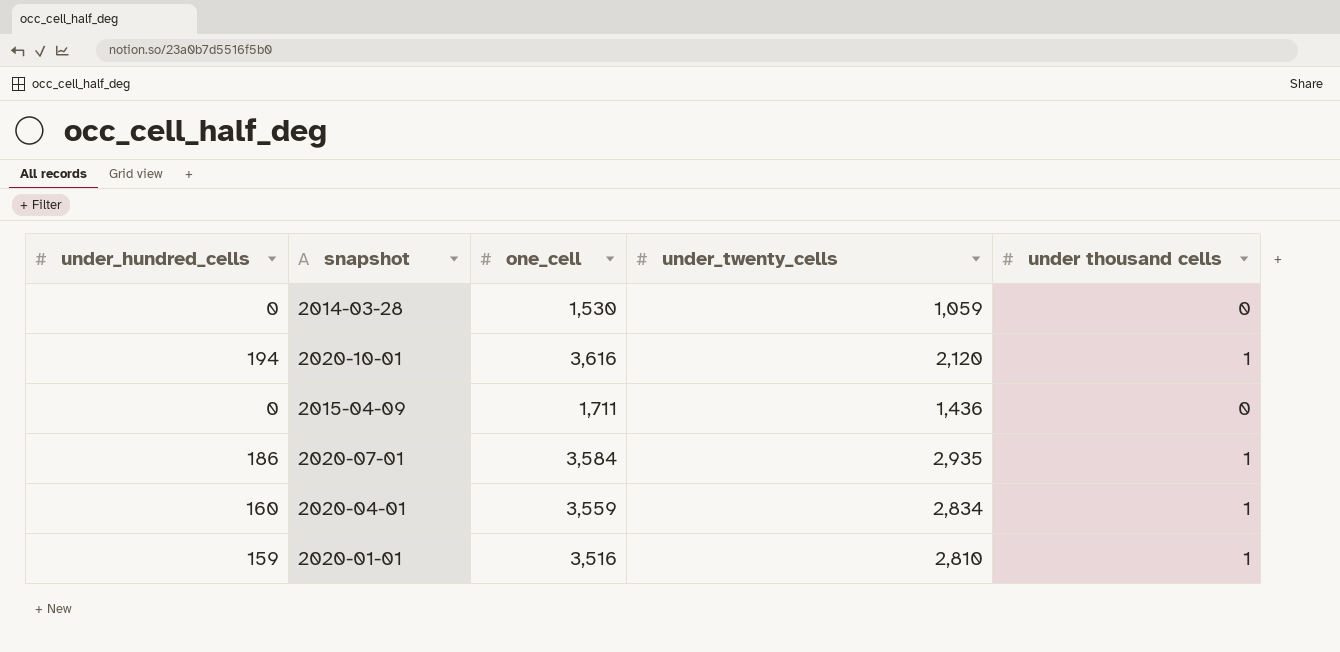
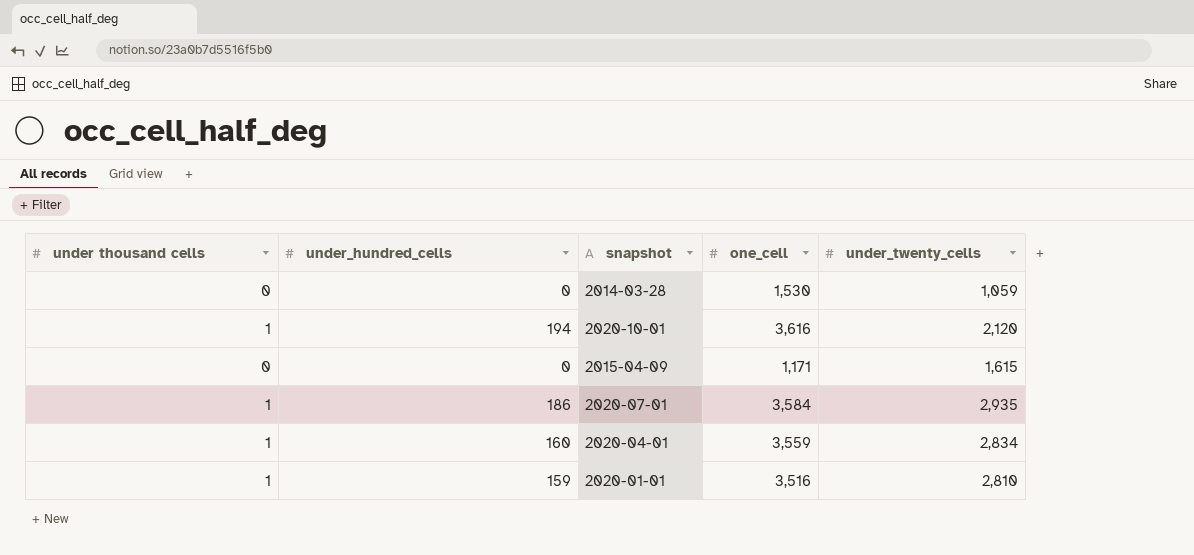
column under thousand cells | position: 5 -> 1
2015-04-09 | one_cell: 1,711 -> 1,171
2015-04-09 | under_twenty_cells: 1,436 -> 1,615

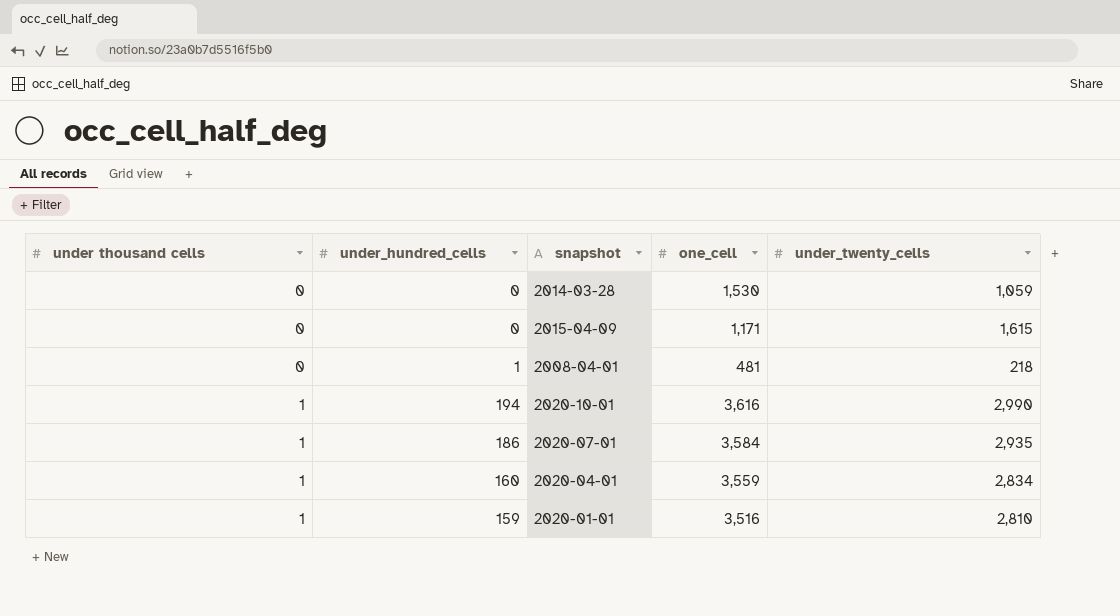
row order: none -> under thousand cells ascending
row 2008-04-01: none -> 0 | 1 | 481 | 218
2020-10-01 | under_twenty_cells: 2,120 -> 2,990

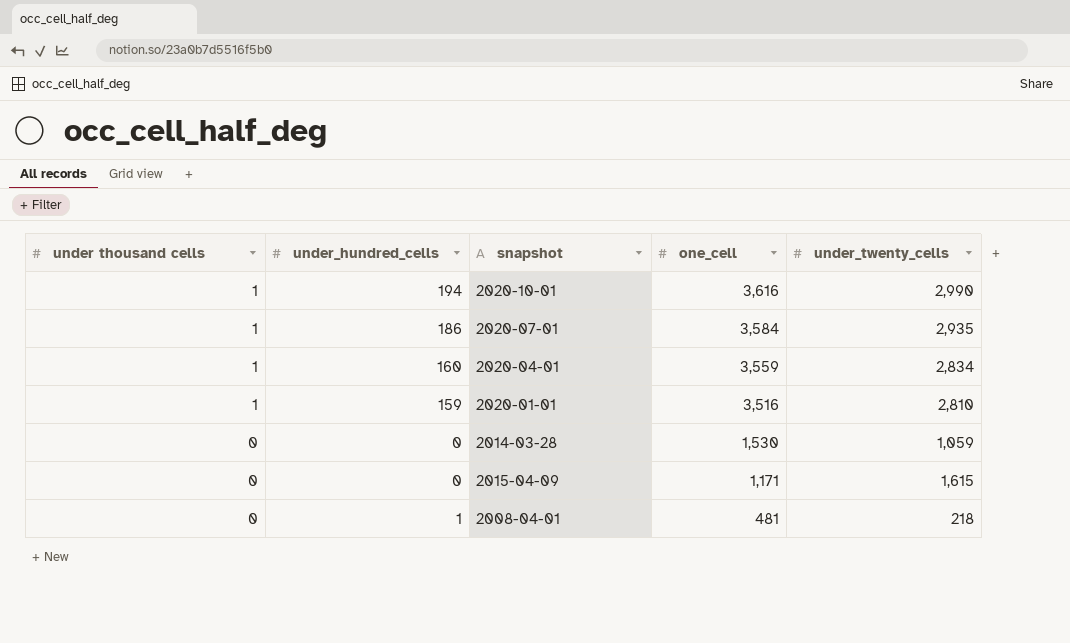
row order: under thousand cells ascending -> under thousand cells descending

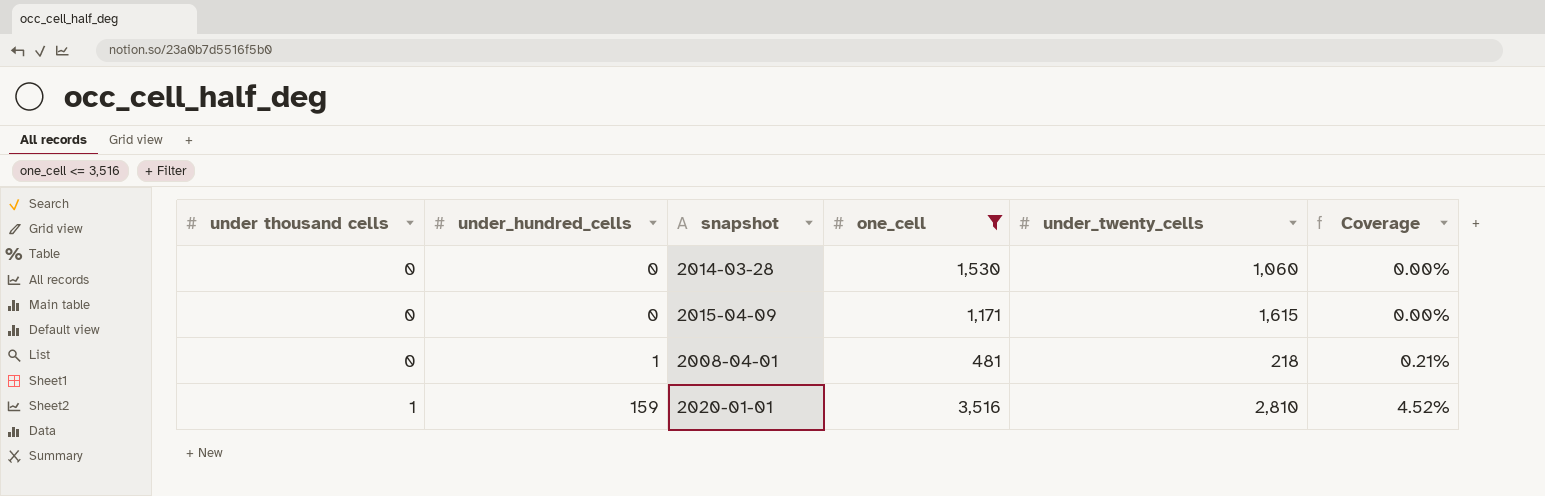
filter: none -> one_cell <= 3,516
row order: under thousand cells descending -> under thousand cells ascending
column Coverage | formula: none -> [under_hundred_cells] / [one_cell]
2014-03-28 | under_twenty_cells: 1,059 -> 1,060

